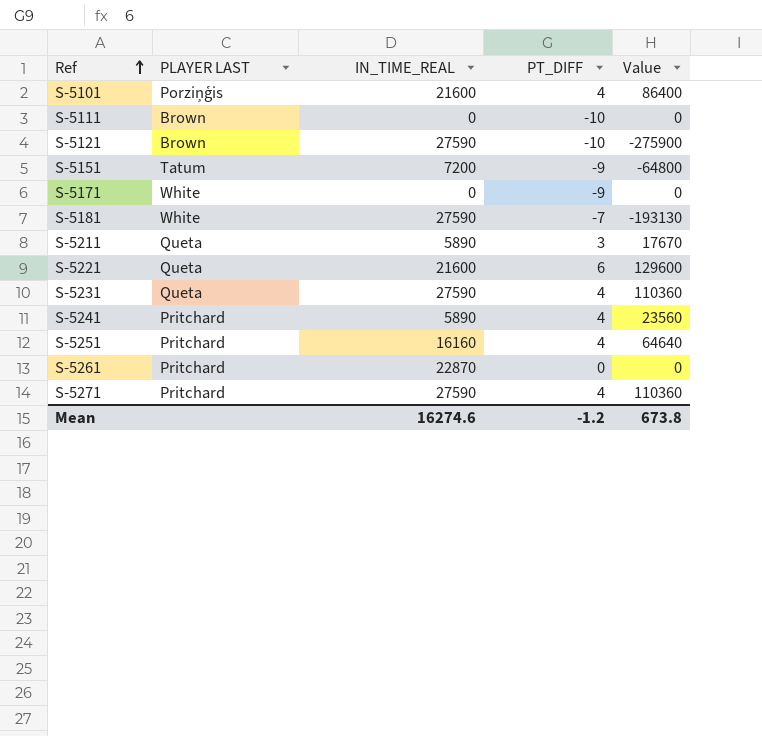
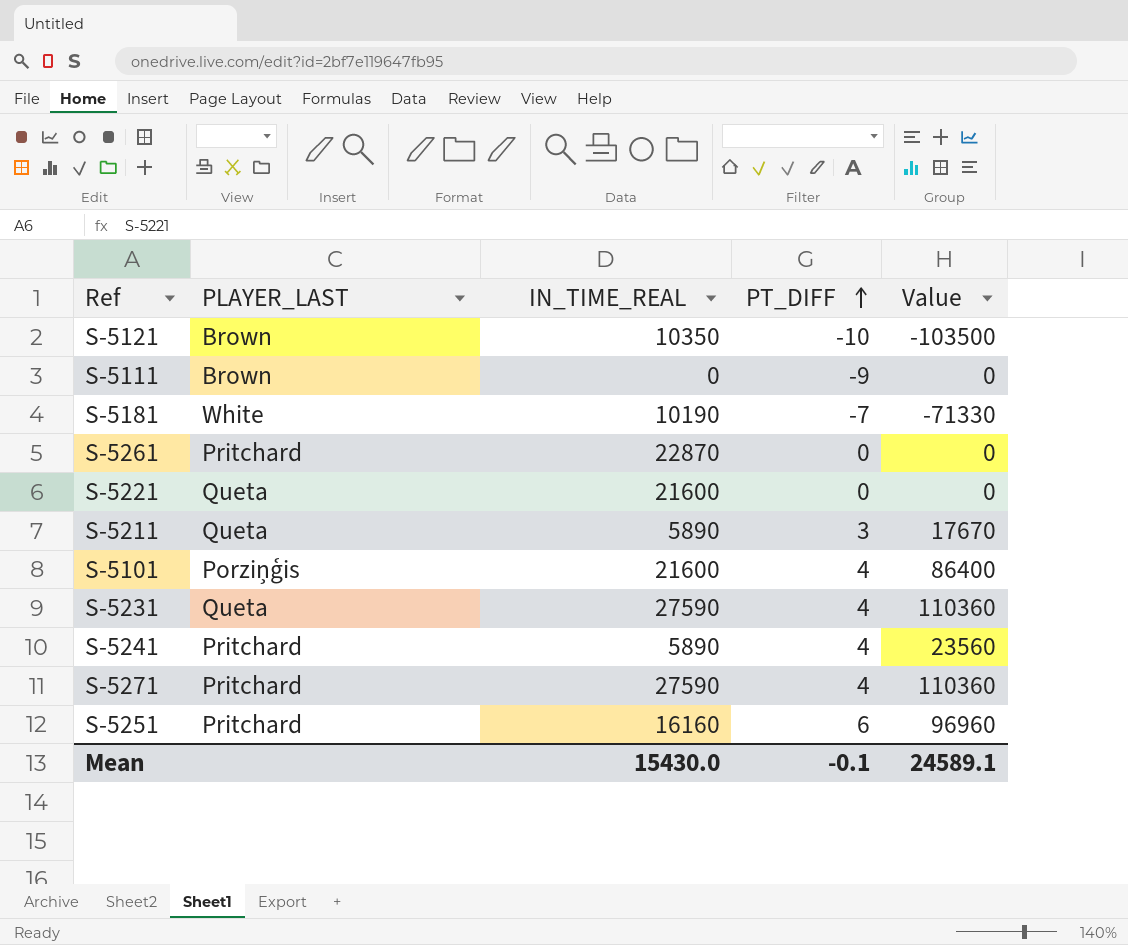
row order: Ref ascending -> PT_DIFF ascending
column name: PLAYER LAST -> PLAYER_LAST
row S-5151: Tatum | 7200 | -9 | -64800 -> none
row S-5171: White | 0 | -9 | 0 -> none
S-5121 | IN_TIME_REAL: 27590 -> 10350
S-5121 | Value: -275900 -> -103500
S-5111 | PT_DIFF: -10 -> -9
S-5181 | IN_TIME_REAL: 27590 -> 10190
S-5181 | Value: -193130 -> -71330
S-5221 | PT_DIFF: 6 -> 0
S-5221 | Value: 129600 -> 0
S-5251 | PT_DIFF: 4 -> 6
S-5251 | Value: 64640 -> 96960
Mean | IN_TIME_REAL: 16274.6 -> 15430.0
Mean | PT_DIFF: -1.2 -> -0.1
Mean | Value: 673.8 -> 24589.1

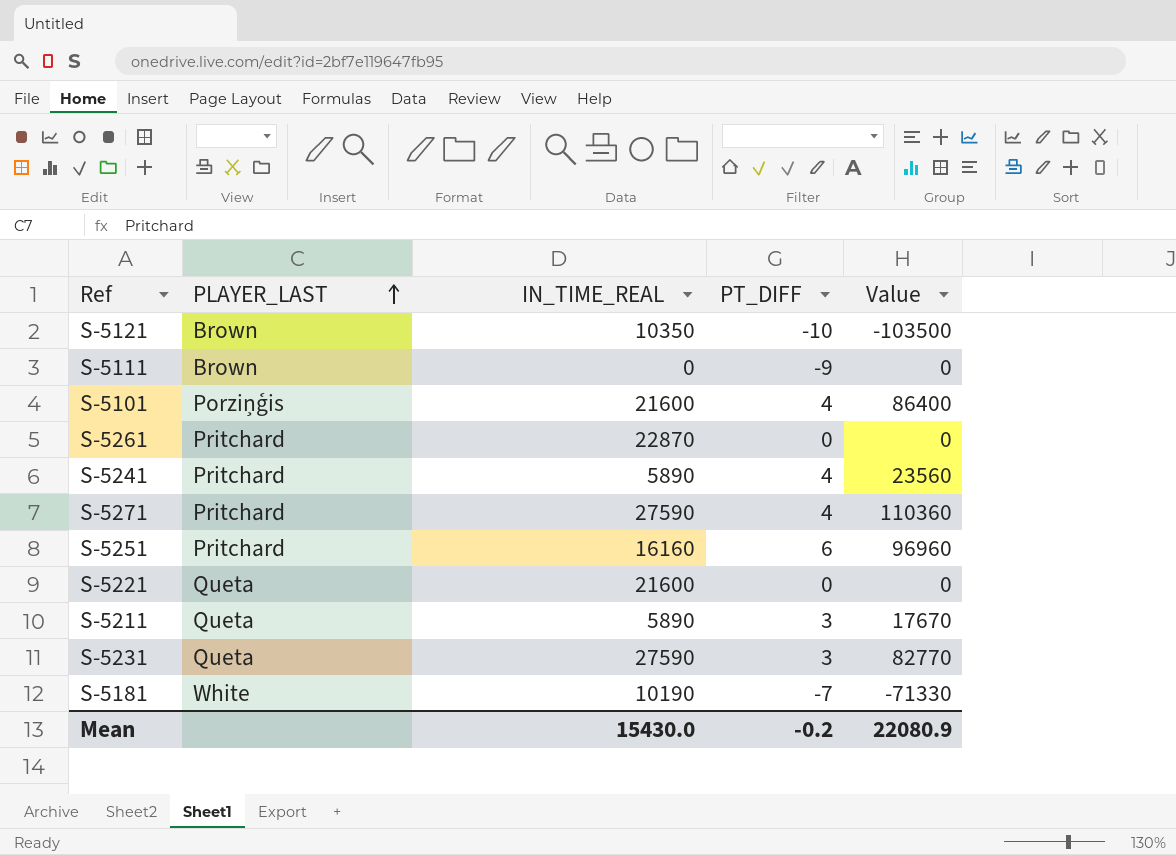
row order: PT_DIFF ascending -> PLAYER_LAST ascending
S-5231 | PT_DIFF: 4 -> 3
S-5231 | Value: 110360 -> 82770
Mean | PT_DIFF: -0.1 -> -0.2
Mean | Value: 24589.1 -> 22080.9

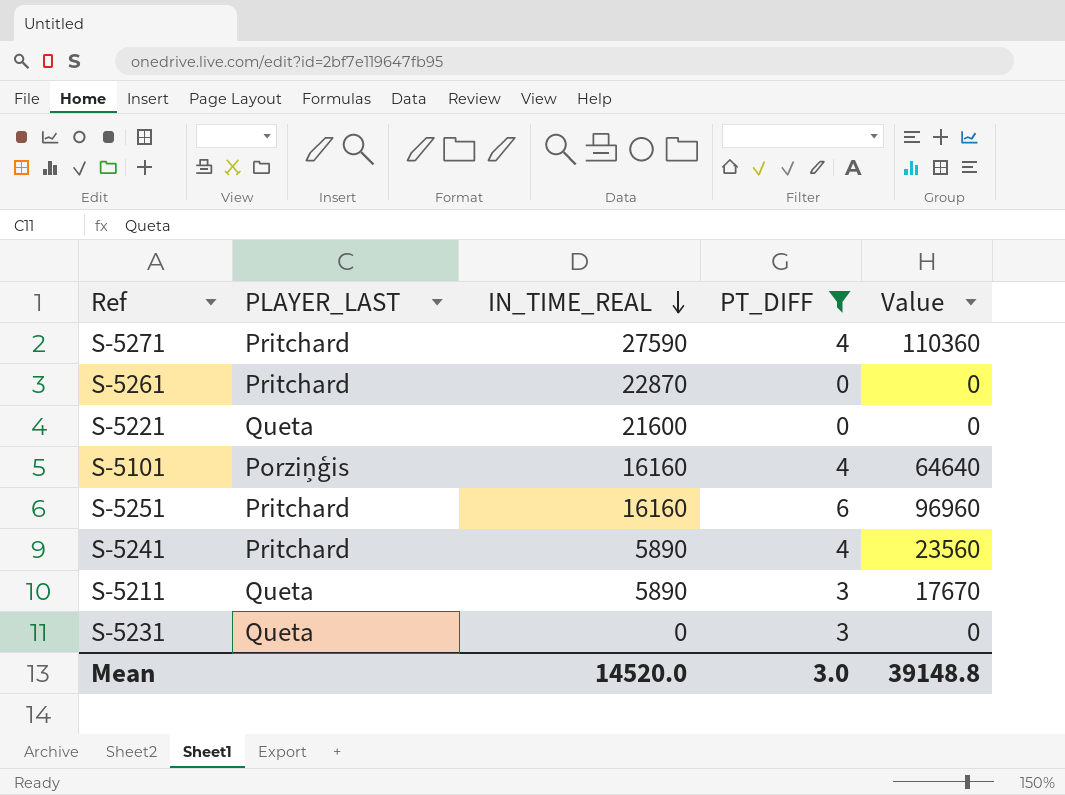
filter: none -> PT_DIFF >= 0
row order: PLAYER_LAST ascending -> IN_TIME_REAL descending
S-5101 | IN_TIME_REAL: 21600 -> 16160
S-5101 | Value: 86400 -> 64640
S-5231 | IN_TIME_REAL: 27590 -> 0
S-5231 | Value: 82770 -> 0
Mean | IN_TIME_REAL: 15430.0 -> 14520.0
Mean | PT_DIFF: -0.2 -> 3.0
Mean | Value: 22080.9 -> 39148.8

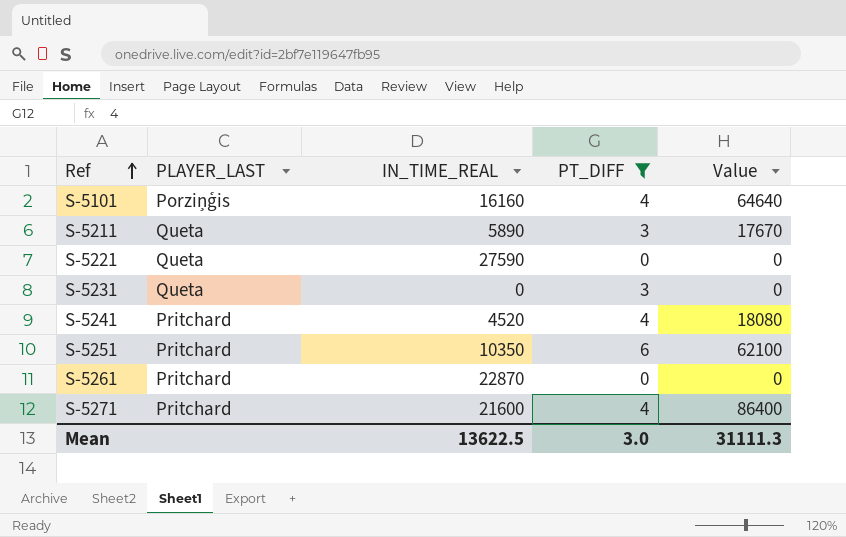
row order: IN_TIME_REAL descending -> Ref ascending
S-5221 | IN_TIME_REAL: 21600 -> 27590
S-5241 | IN_TIME_REAL: 5890 -> 4520
S-5241 | Value: 23560 -> 18080
S-5251 | IN_TIME_REAL: 16160 -> 10350
S-5251 | Value: 96960 -> 62100
S-5271 | IN_TIME_REAL: 27590 -> 21600
S-5271 | Value: 110360 -> 86400
Mean | IN_TIME_REAL: 14520.0 -> 13622.5
Mean | Value: 39148.8 -> 31111.3

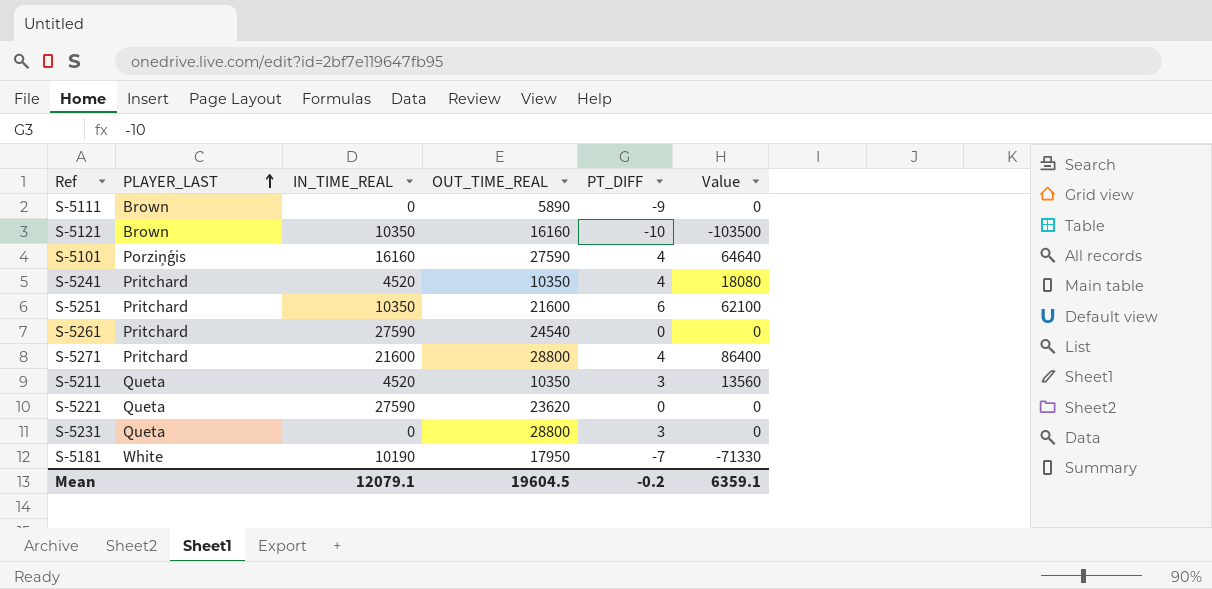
filter: PT_DIFF >= 0 -> none
row order: Ref ascending -> PLAYER_LAST ascending
column OUT_TIME_REAL | position: none -> 4
S-5261 | IN_TIME_REAL: 22870 -> 27590
S-5211 | IN_TIME_REAL: 5890 -> 4520
S-5211 | Value: 17670 -> 13560
Mean | IN_TIME_REAL: 13622.5 -> 12079.1
Mean | PT_DIFF: 3.0 -> -0.2
Mean | Value: 31111.3 -> 6359.1

